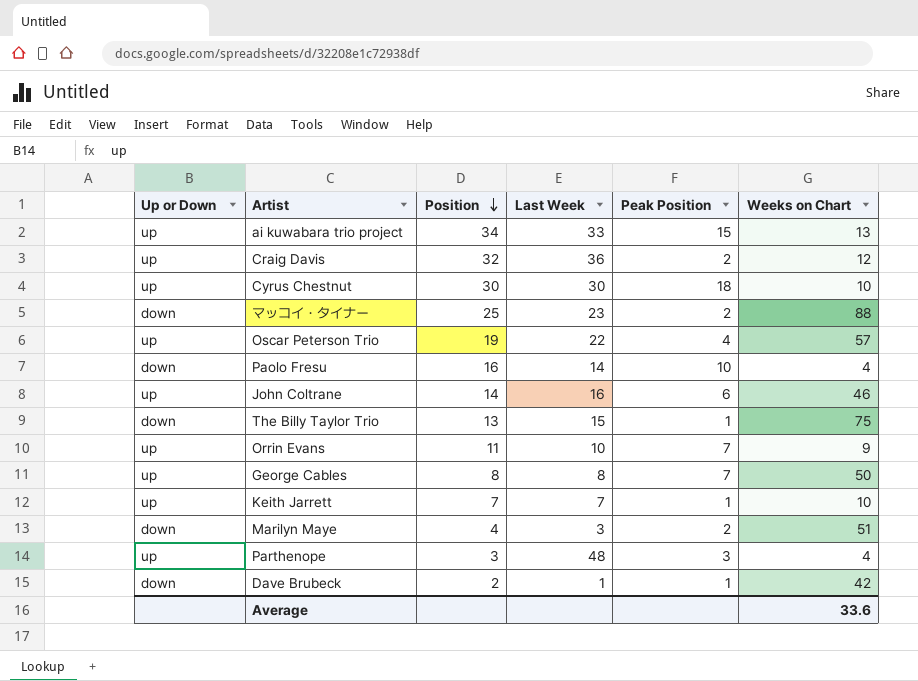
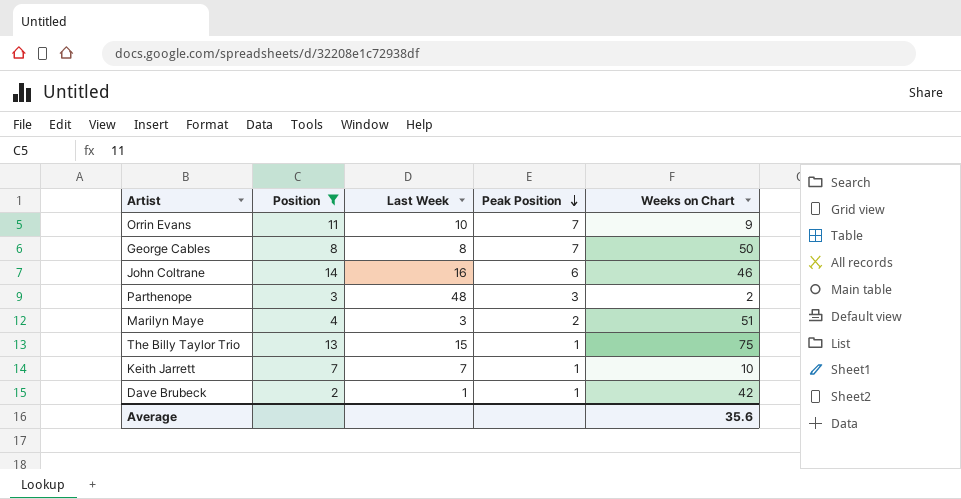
filter: none -> Position <= 14
row order: Position descending -> Peak Position descending
column Up or Down | position: 1 -> none
Parthenope | Weeks on Chart: 4 -> 2
Average | Weeks on Chart: 33.6 -> 35.6

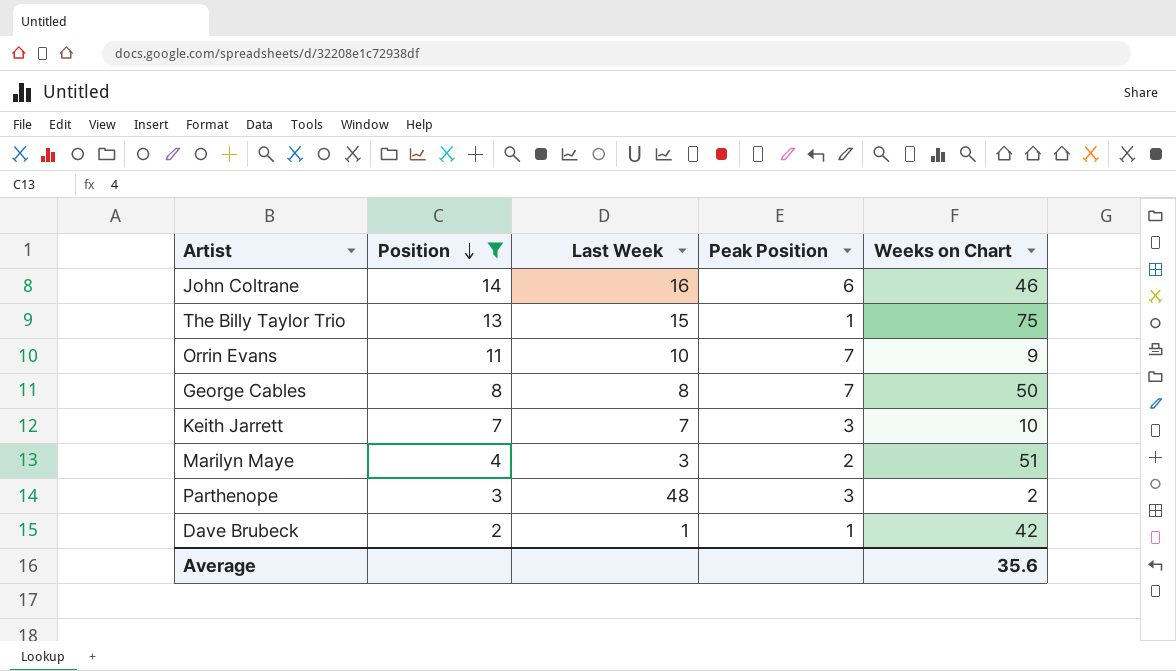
row order: Peak Position descending -> Position descending
Keith Jarrett | Peak Position: 1 -> 3

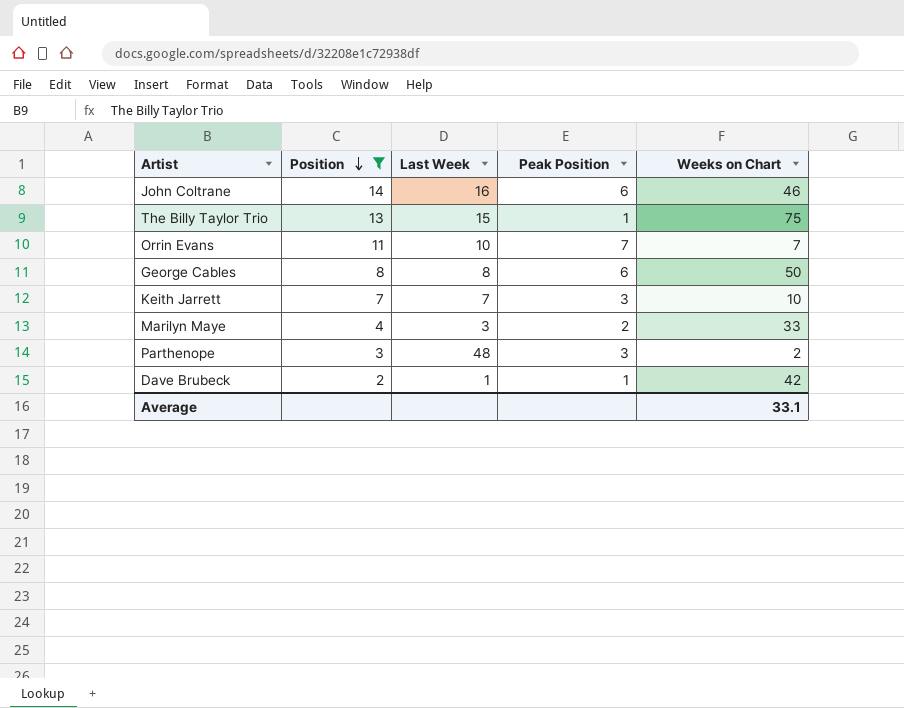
Orrin Evans | Weeks on Chart: 9 -> 7
George Cables | Peak Position: 7 -> 6
Marilyn Maye | Weeks on Chart: 51 -> 33
Average | Weeks on Chart: 35.6 -> 33.1

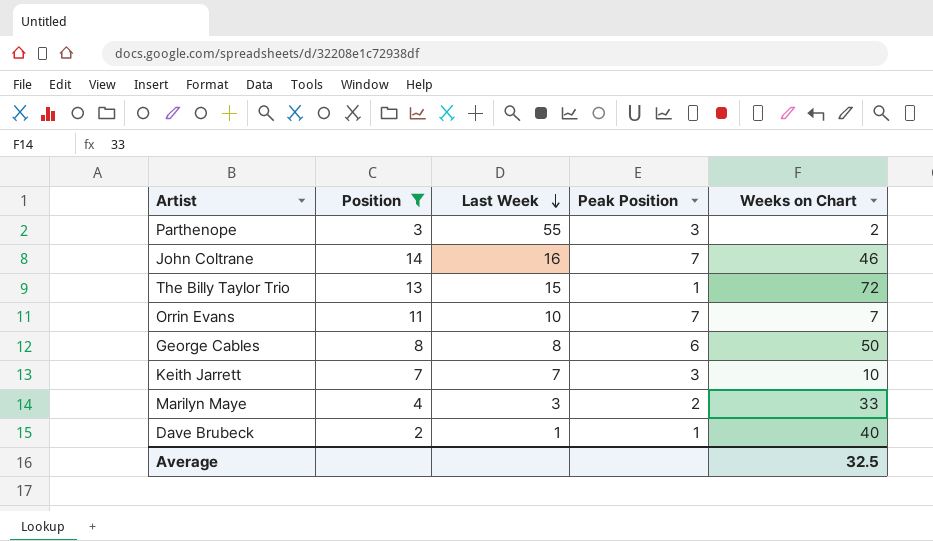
row order: Position descending -> Last Week descending
Parthenope | Last Week: 48 -> 55
John Coltrane | Peak Position: 6 -> 7
The Billy Taylor Trio | Weeks on Chart: 75 -> 72
Dave Brubeck | Weeks on Chart: 42 -> 40
Average | Weeks on Chart: 33.1 -> 32.5

